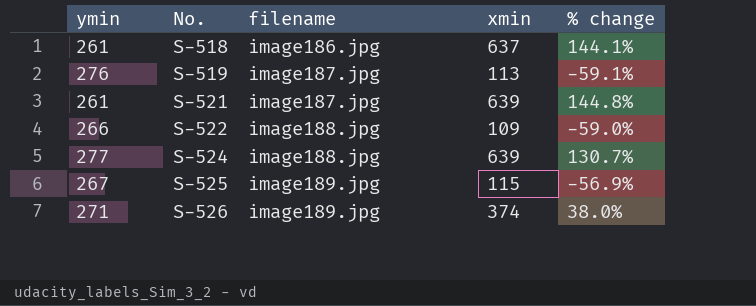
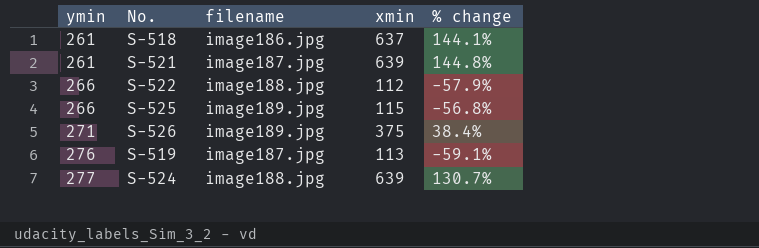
row order: No. ascending -> ymin ascending
S-522 | xmin: 109 -> 112
S-522 | % change: -59.0% -> -57.9%
S-525 | ymin: 267 -> 266
S-525 | % change: -56.9% -> -56.8%
S-526 | xmin: 374 -> 375
S-526 | % change: 38.0% -> 38.4%

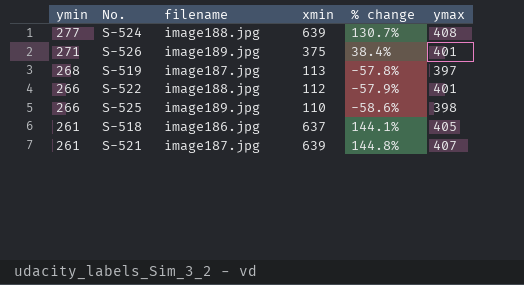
row order: ymin ascending -> ymin descending
column ymax | position: none -> 6
S-519 | ymin: 276 -> 268
S-519 | % change: -59.1% -> -57.8%
S-525 | xmin: 115 -> 110
S-525 | % change: -56.8% -> -58.6%

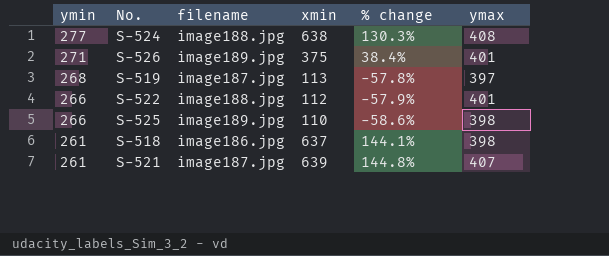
S-524 | xmin: 639 -> 638
S-524 | % change: 130.7% -> 130.3%
S-518 | ymax: 405 -> 398

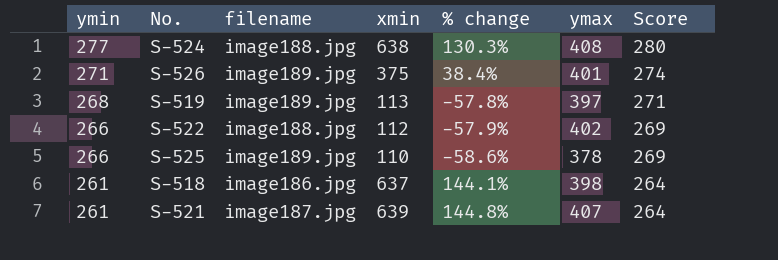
column Score | formula: none -> [ymin] + 3
S-519 | filename: image187.jpg -> image189.jpg
S-522 | ymax: 401 -> 402
S-525 | ymax: 398 -> 378

